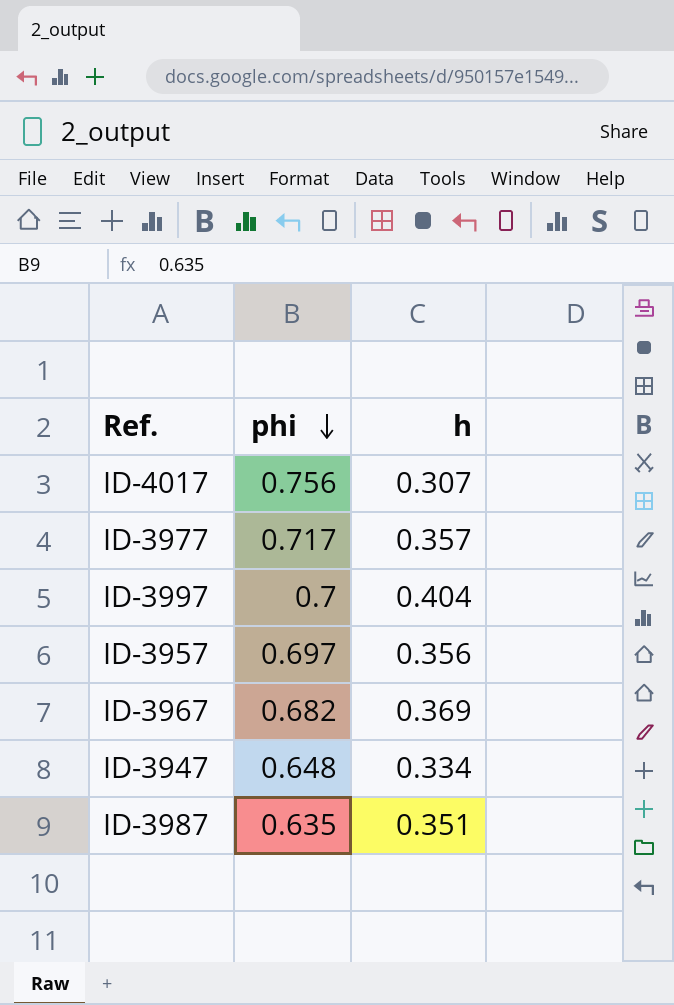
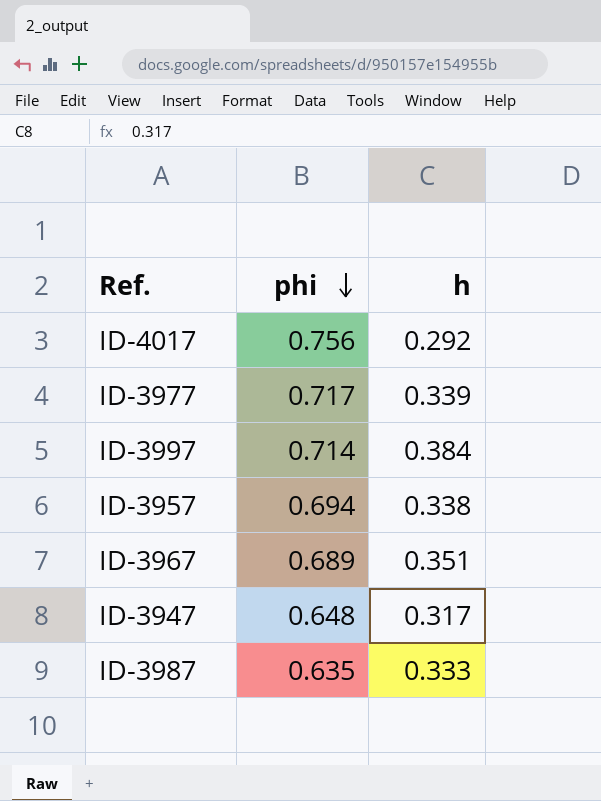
ID-4017 | h: 0.307 -> 0.292
ID-3977 | h: 0.357 -> 0.339
ID-3997 | phi: 0.7 -> 0.714
ID-3997 | h: 0.404 -> 0.384
ID-3957 | phi: 0.697 -> 0.694
ID-3957 | h: 0.356 -> 0.338
ID-3967 | phi: 0.682 -> 0.689
ID-3967 | h: 0.369 -> 0.351
ID-3947 | h: 0.334 -> 0.317
ID-3987 | h: 0.351 -> 0.333

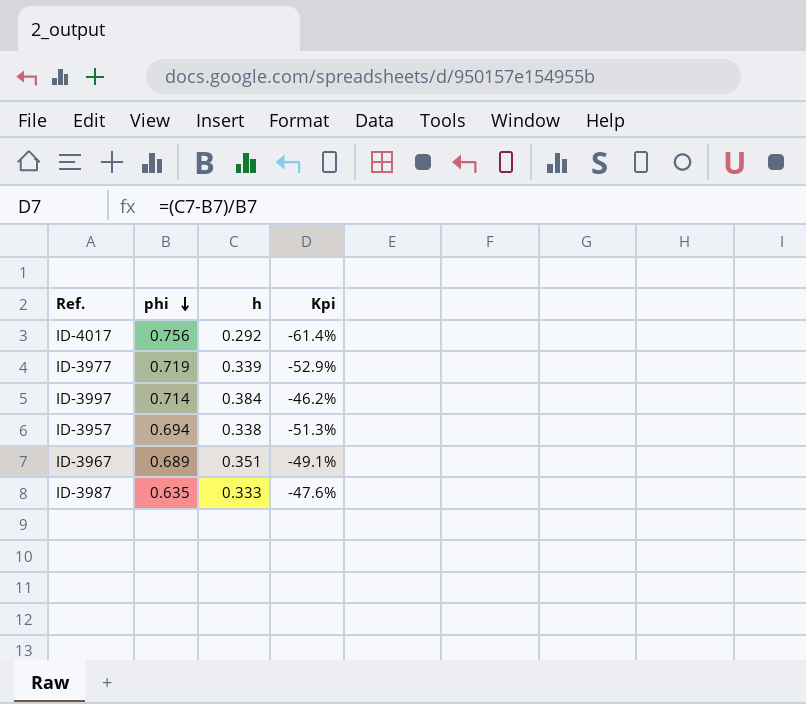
column Kpi | formula: none -> ([h] - [phi]) / [phi]
row ID-3947: 0.648 | 0.317 -> none
ID-3977 | phi: 0.717 -> 0.719

